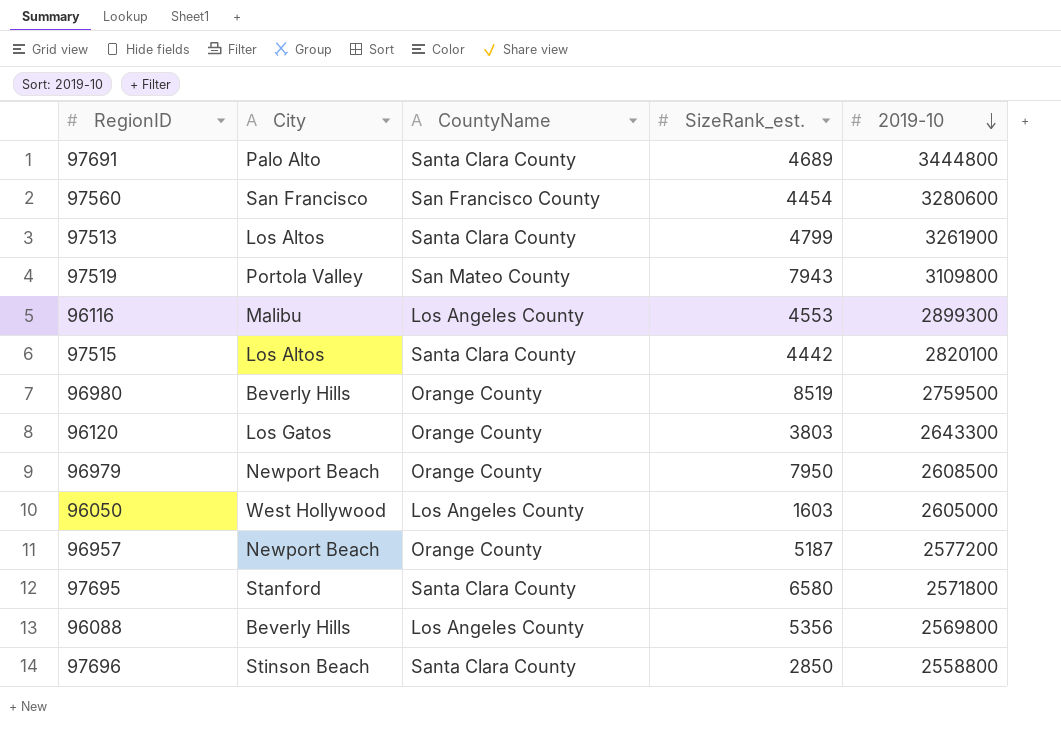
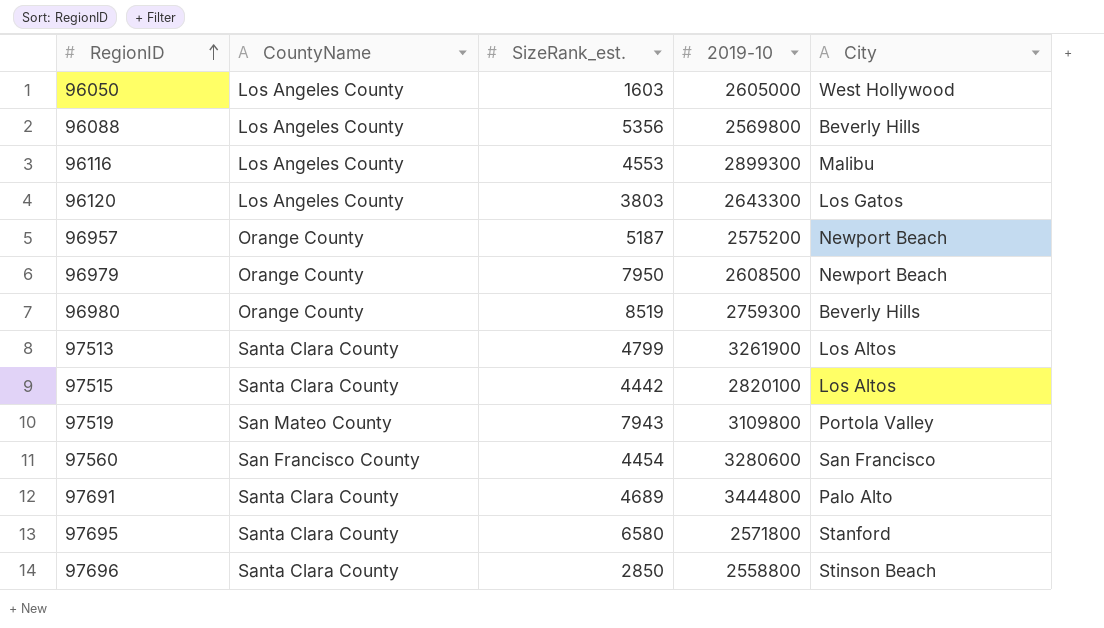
row order: 2019-10 descending -> RegionID ascending
column City | position: 2 -> 5
96120 | CountyName: Orange County -> Los Angeles County
96957 | 2019-10: 2577200 -> 2575200
96980 | 2019-10: 2759500 -> 2759300

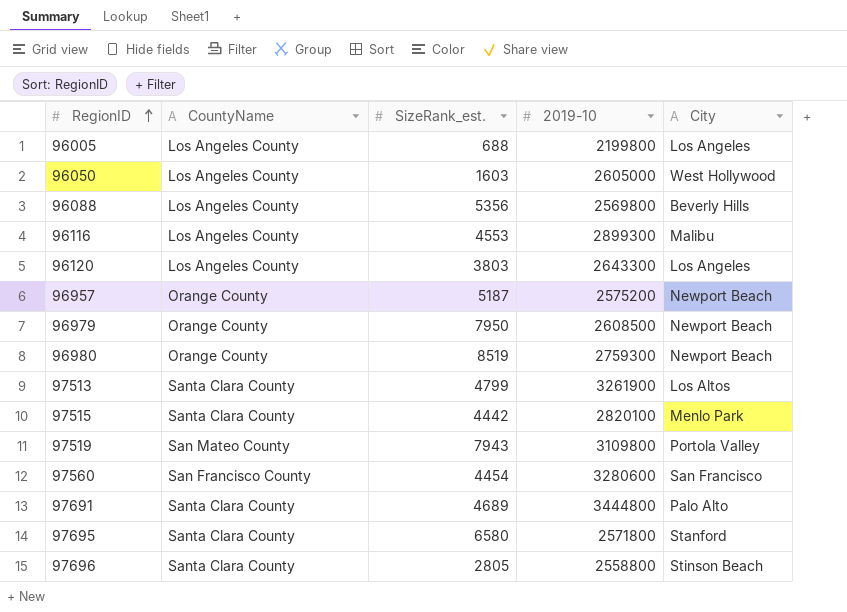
row 96005: none -> Los Angeles County | 688 | 2199800 | Los Angeles
96120 | City: Los Gatos -> Los Angeles
96980 | City: Beverly Hills -> Newport Beach
97515 | City: Los Altos -> Menlo Park
97696 | SizeRank_est.: 2850 -> 2805

